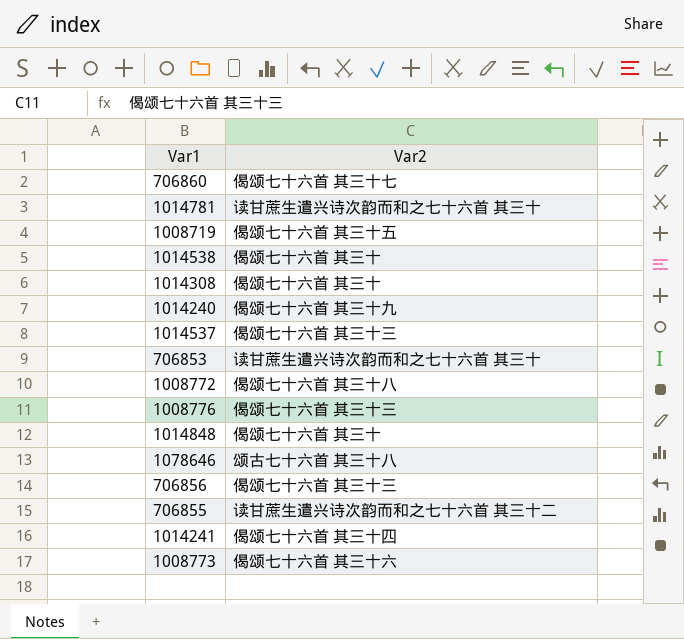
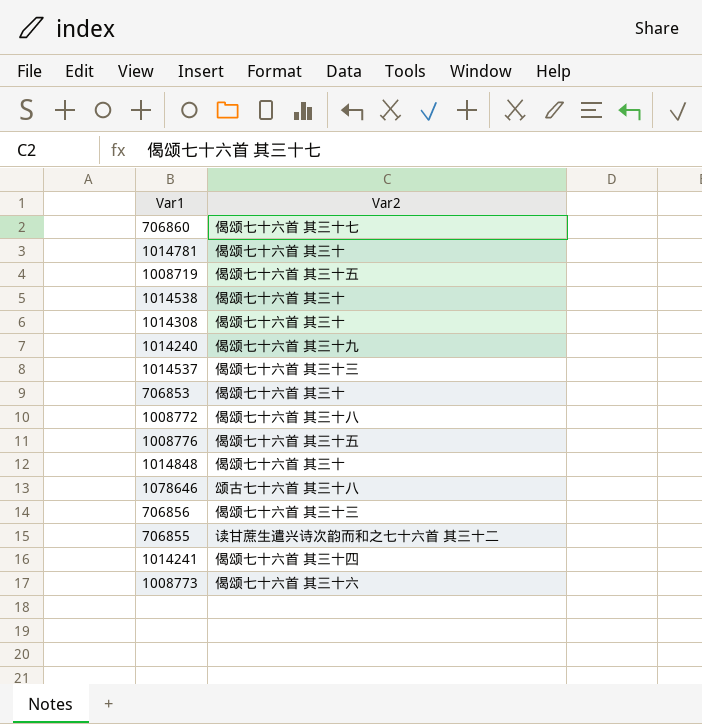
1014781 | Var2: 读甘蔗生遣兴诗次韵而和之七十六首 其三十 -> 偈颂七十六首 其三十
706853 | Var2: 读甘蔗生遣兴诗次韵而和之七十六首 其三十 -> 偈颂七十六首 其三十
1008776 | Var2: 偈颂七十六首 其三十三 -> 偈颂七十六首 其三十五

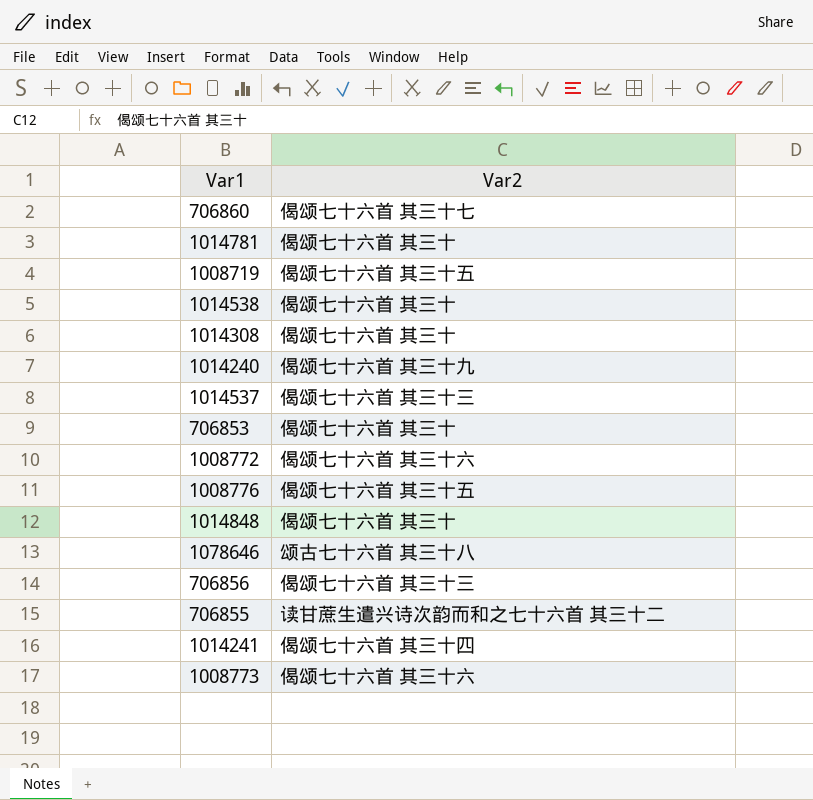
1008772 | Var2: 偈颂七十六首 其三十八 -> 偈颂七十六首 其三十六

